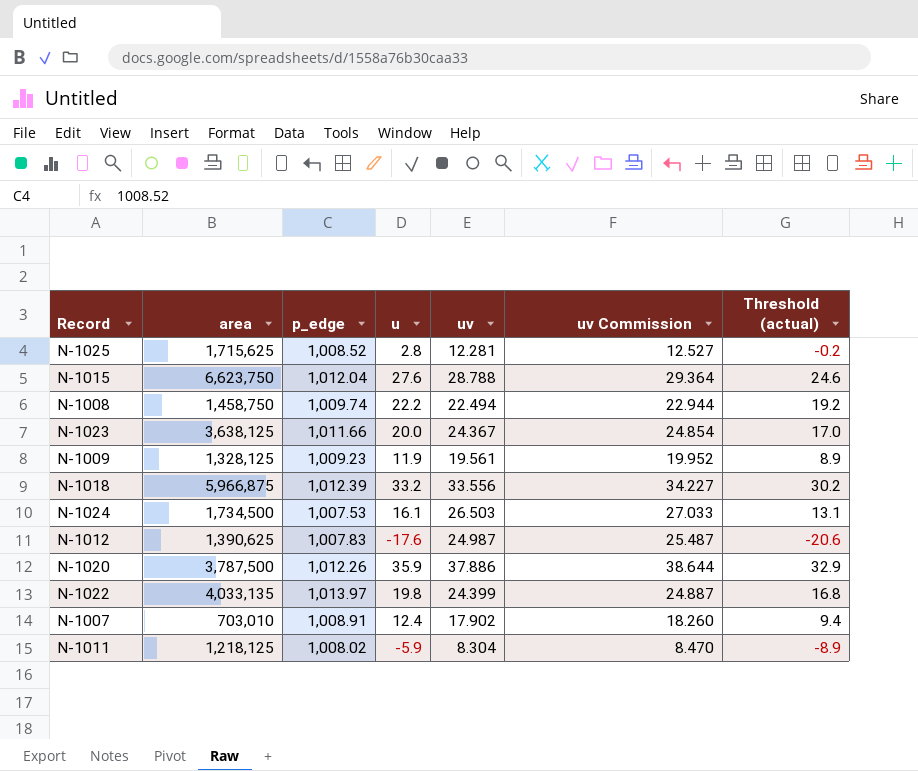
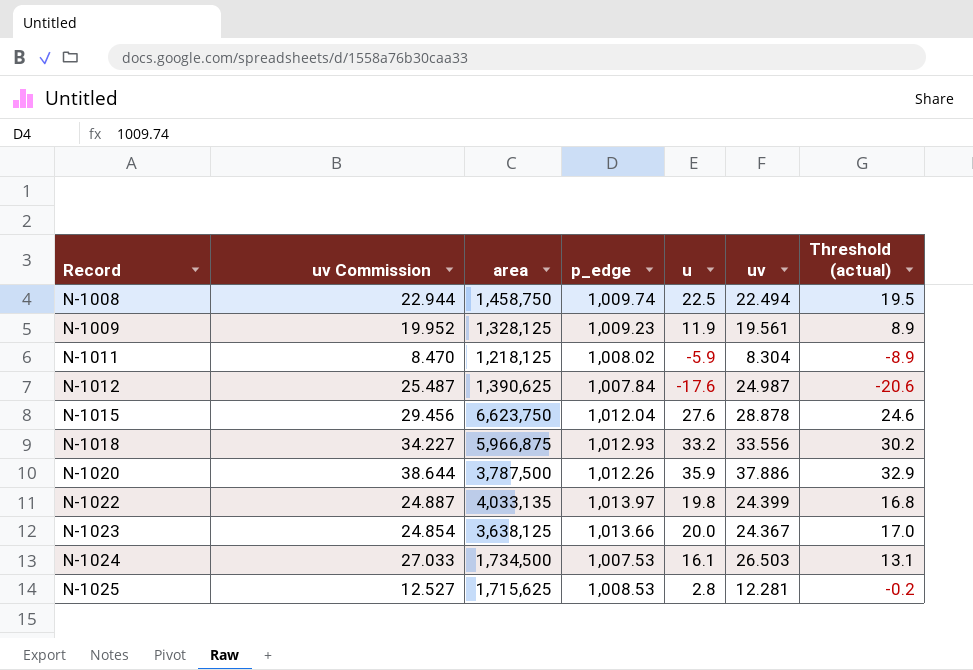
row order: none -> Record ascending
column uv Commission | position: 6 -> 2
row N-1007: 703,010 | 1,008.91 | 12.4 | 17.902 | 18.260 | 9.4 -> none
N-1008 | u: 22.2 -> 22.5
N-1008 | Threshold (actual): 19.2 -> 19.5
N-1012 | p_edge: 1,007.83 -> 1,007.84
N-1015 | uv Commission: 29.364 -> 29.456
N-1015 | uv: 28.788 -> 28.878
N-1018 | p_edge: 1,012.39 -> 1,012.93
N-1023 | p_edge: 1,011.66 -> 1,013.66
N-1025 | p_edge: 1,008.52 -> 1,008.53

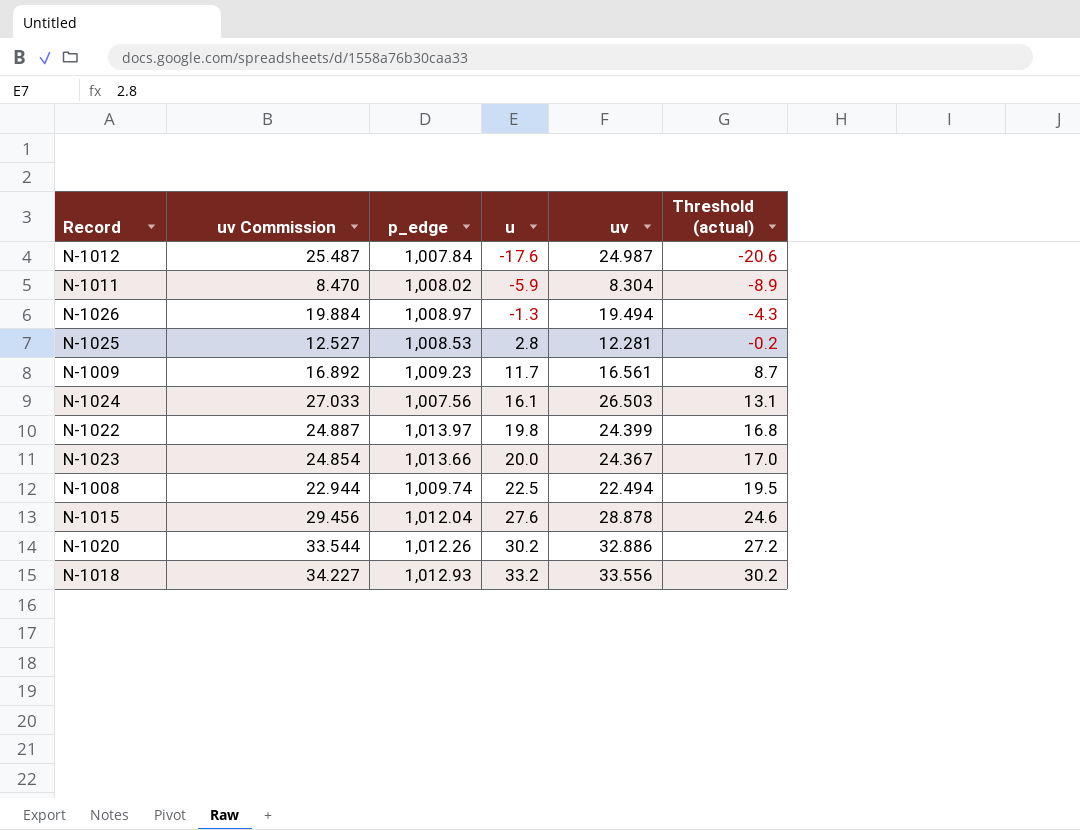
row order: Record ascending -> u ascending
column area | position: 3 -> none
row N-1026: none -> 19.884 | 1,008.97 | -1.3 | 19.494 | -4.3
N-1009 | uv Commission: 19.952 -> 16.892
N-1009 | u: 11.9 -> 11.7
N-1009 | uv: 19.561 -> 16.561
N-1009 | Threshold (actual): 8.9 -> 8.7
N-1024 | p_edge: 1,007.53 -> 1,007.56
N-1020 | uv Commission: 38.644 -> 33.544
N-1020 | u: 35.9 -> 30.2
N-1020 | uv: 37.886 -> 32.886
N-1020 | Threshold (actual): 32.9 -> 27.2

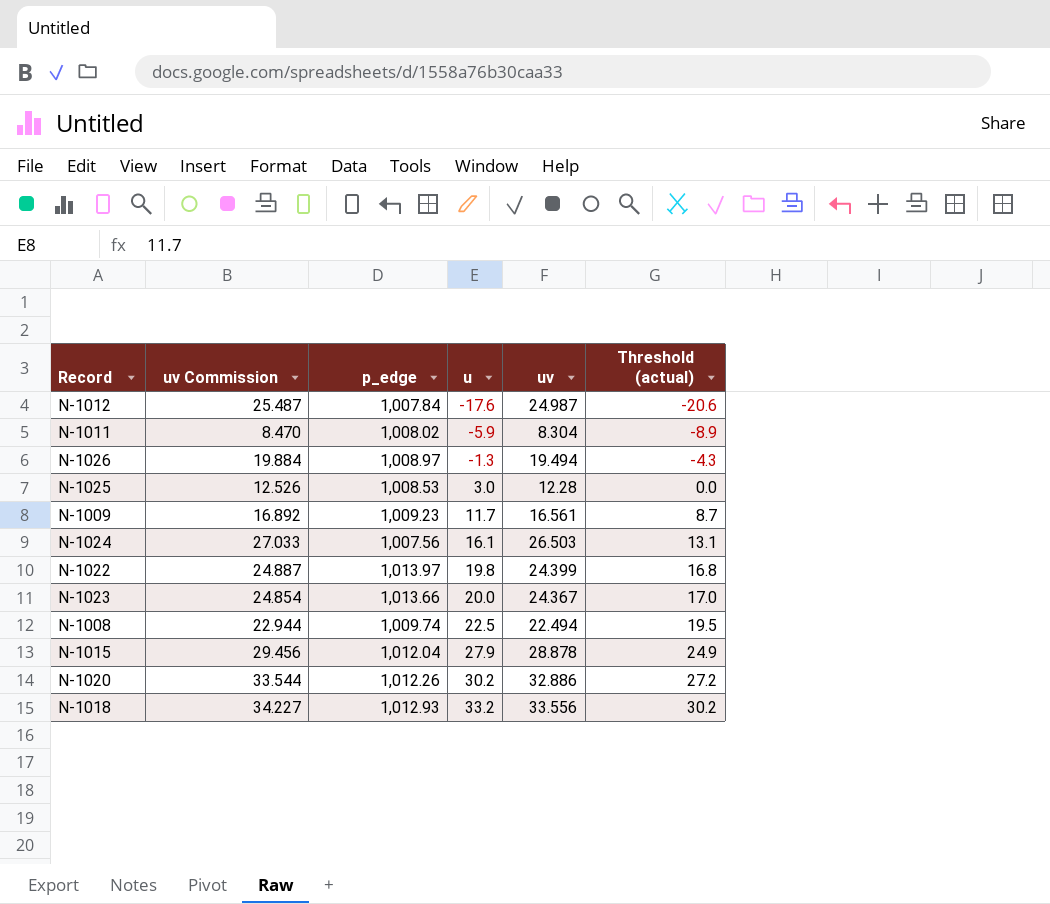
N-1025 | uv Commission: 12.527 -> 12.526
N-1025 | u: 2.8 -> 3.0
N-1025 | uv: 12.281 -> 12.28
N-1025 | Threshold (actual): -0.2 -> 0.0
N-1015 | u: 27.6 -> 27.9
N-1015 | Threshold (actual): 24.6 -> 24.9

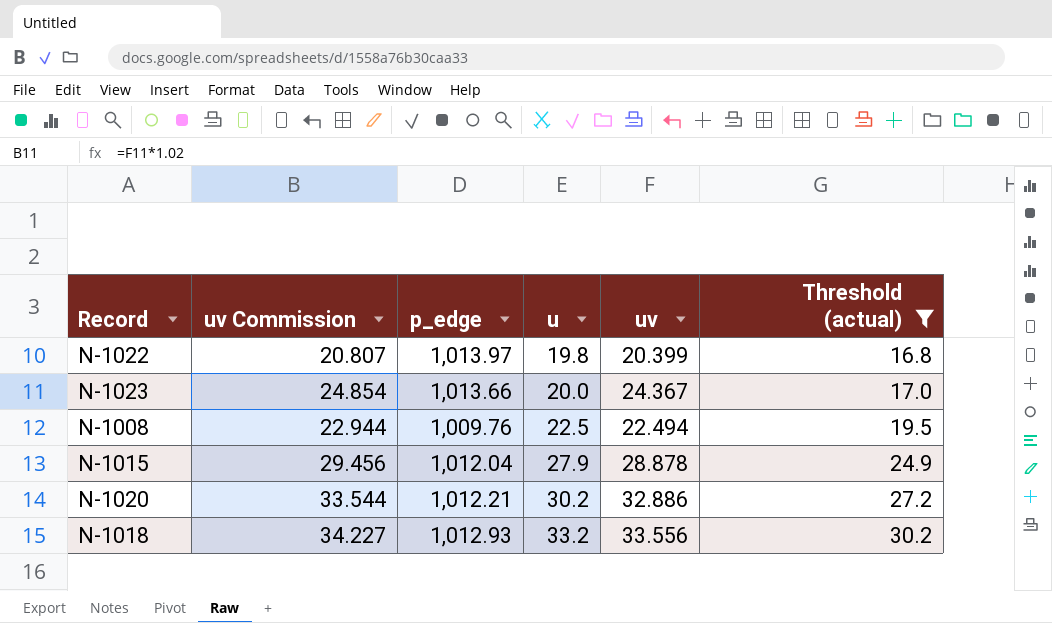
filter: none -> Threshold (actual) >= 16.8
N-1022 | uv Commission: 24.887 -> 20.807
N-1022 | uv: 24.399 -> 20.399
N-1008 | p_edge: 1,009.74 -> 1,009.76
N-1020 | p_edge: 1,012.26 -> 1,012.21

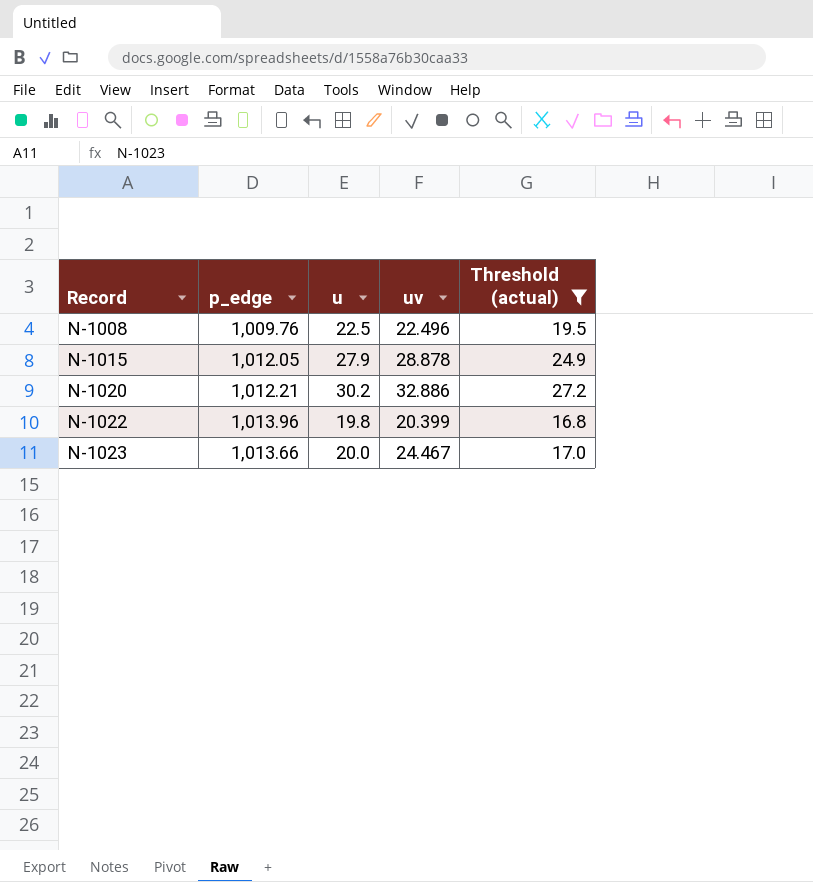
row order: u ascending -> Record ascending
column uv Commission | formula: [uv] * 1.02 -> none
row N-1018: 34.227 | 1,012.93 | 33.2 | 33.556 | 30.2 -> none
N-1008 | uv: 22.494 -> 22.496
N-1015 | p_edge: 1,012.04 -> 1,012.05
N-1022 | p_edge: 1,013.97 -> 1,013.96
N-1023 | uv: 24.367 -> 24.467

